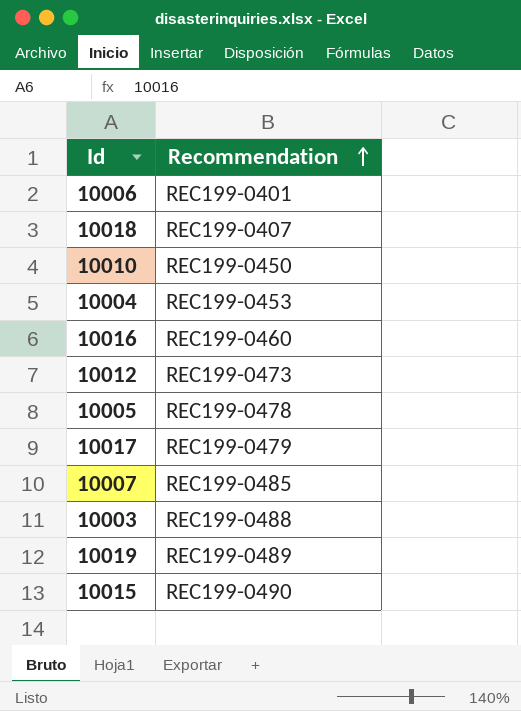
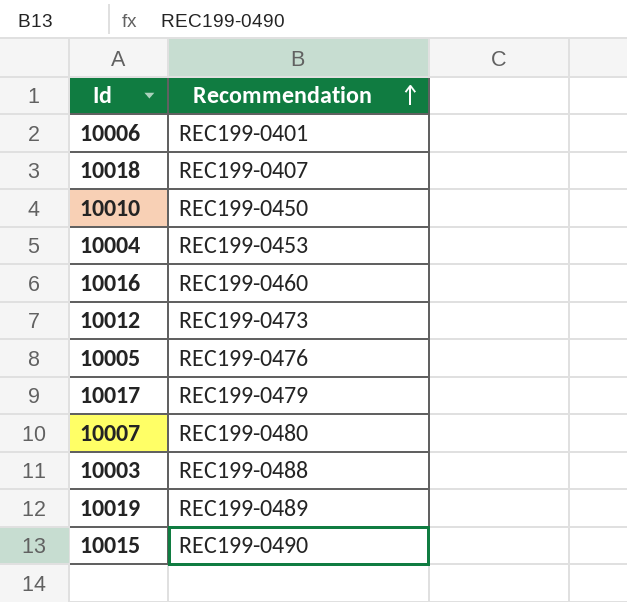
10005 | Recommendation: REC199-0478 -> REC199-0476
10007 | Recommendation: REC199-0485 -> REC199-0480

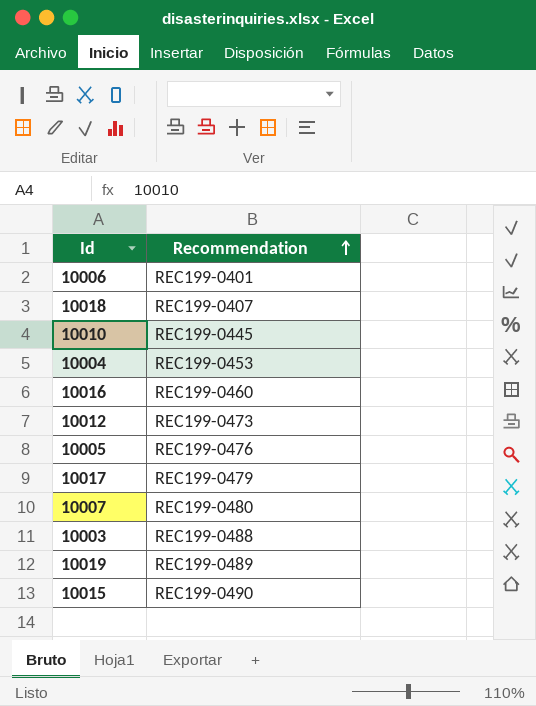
10010 | Recommendation: REC199-0450 -> REC199-0445

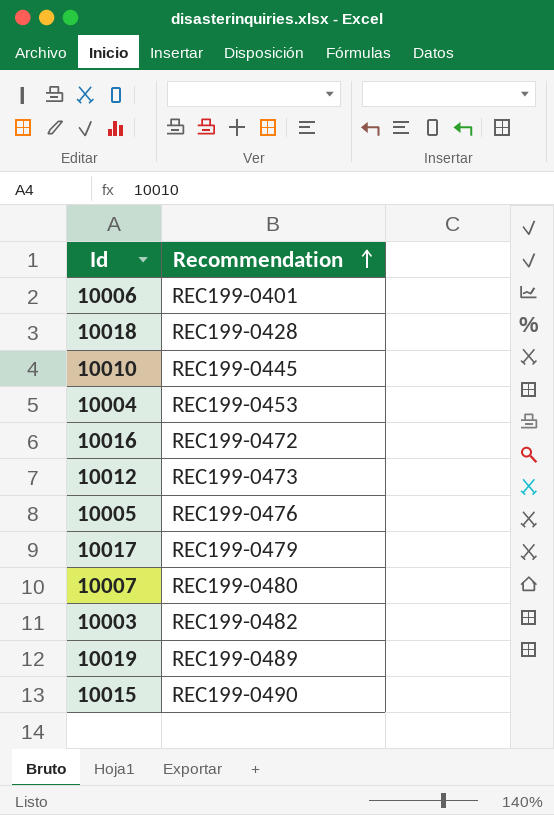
10018 | Recommendation: REC199-0407 -> REC199-0428
10016 | Recommendation: REC199-0460 -> REC199-0472
10003 | Recommendation: REC199-0488 -> REC199-0482

